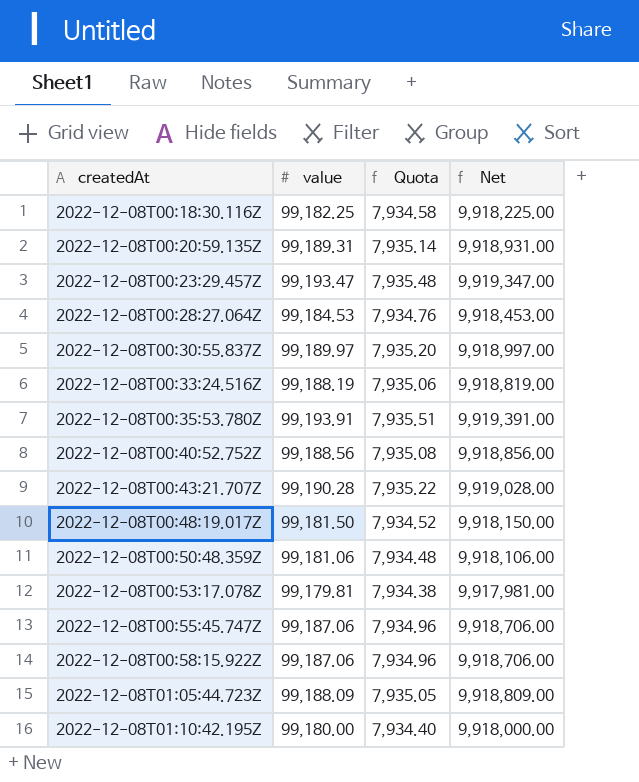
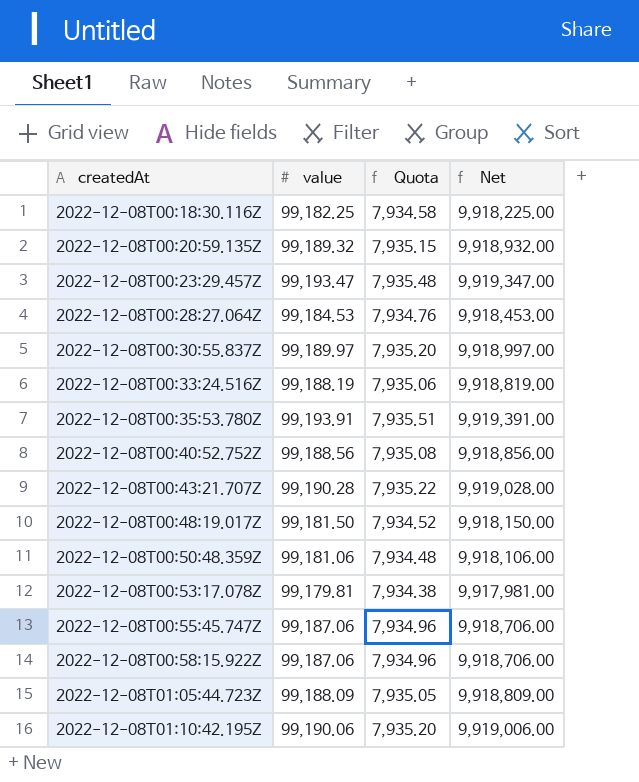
2022-12-08T00:20:59.135Z | value: 99,189.31 -> 99,189.32
2022-12-08T00:20:59.135Z | Quota: 7,935.14 -> 7,935.15
2022-12-08T00:20:59.135Z | Net: 9,918,931.00 -> 9,918,932.00
2022-12-08T01:10:42.195Z | value: 99,180.00 -> 99,190.06
2022-12-08T01:10:42.195Z | Quota: 7,934.40 -> 7,935.20
2022-12-08T01:10:42.195Z | Net: 9,918,000.00 -> 9,919,006.00

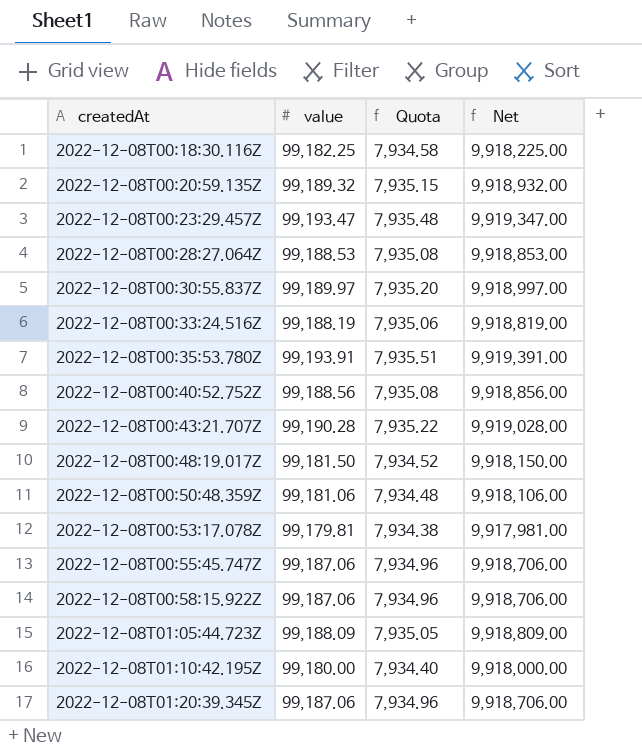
2022-12-08T00:28:27.064Z | value: 99,184.53 -> 99,188.53
2022-12-08T00:28:27.064Z | Quota: 7,934.76 -> 7,935.08
2022-12-08T00:28:27.064Z | Net: 9,918,453.00 -> 9,918,853.00
2022-12-08T01:10:42.195Z | value: 99,190.06 -> 99,180.00
2022-12-08T01:10:42.195Z | Quota: 7,935.20 -> 7,934.40
2022-12-08T01:10:42.195Z | Net: 9,919,006.00 -> 9,918,000.00
row 2022-12-08T01:20:39.345Z: none -> 99,187.06 | 7,934.96 | 9,918,706.00

